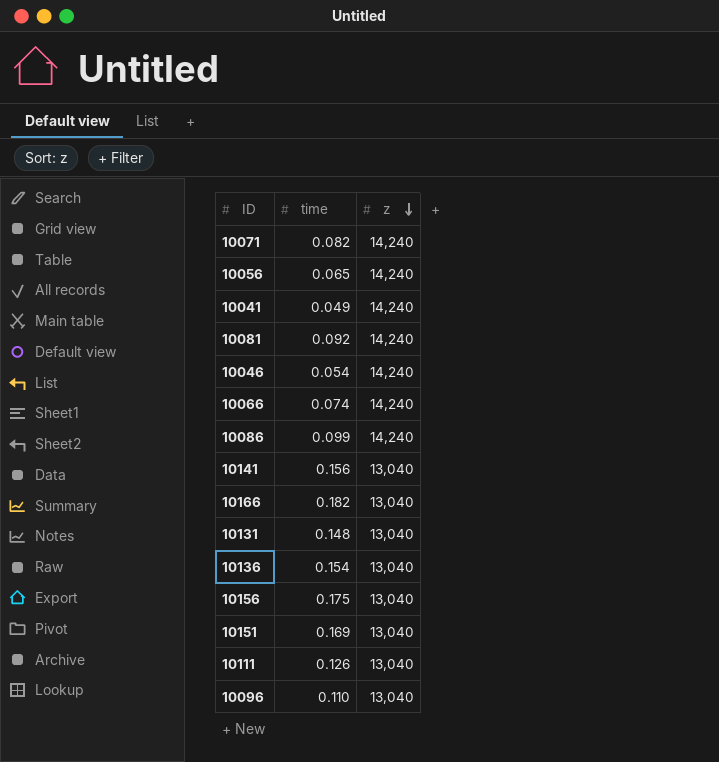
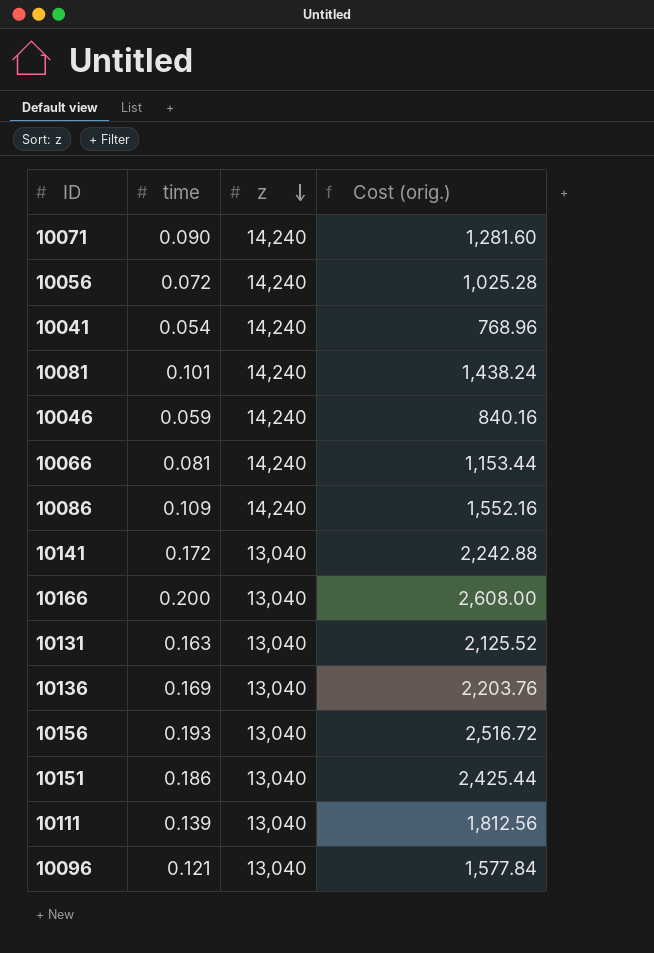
column Cost (orig.) | formula: none -> [time] * [z]
10071 | time: 0.082 -> 0.090
10056 | time: 0.065 -> 0.072
10041 | time: 0.049 -> 0.054
10081 | time: 0.092 -> 0.101
10046 | time: 0.054 -> 0.059
10066 | time: 0.074 -> 0.081
10086 | time: 0.099 -> 0.109
10141 | time: 0.156 -> 0.172
10166 | time: 0.182 -> 0.200
10131 | time: 0.148 -> 0.163
10136 | time: 0.154 -> 0.169
10156 | time: 0.175 -> 0.193
10151 | time: 0.169 -> 0.186
10111 | time: 0.126 -> 0.139
10096 | time: 0.110 -> 0.121

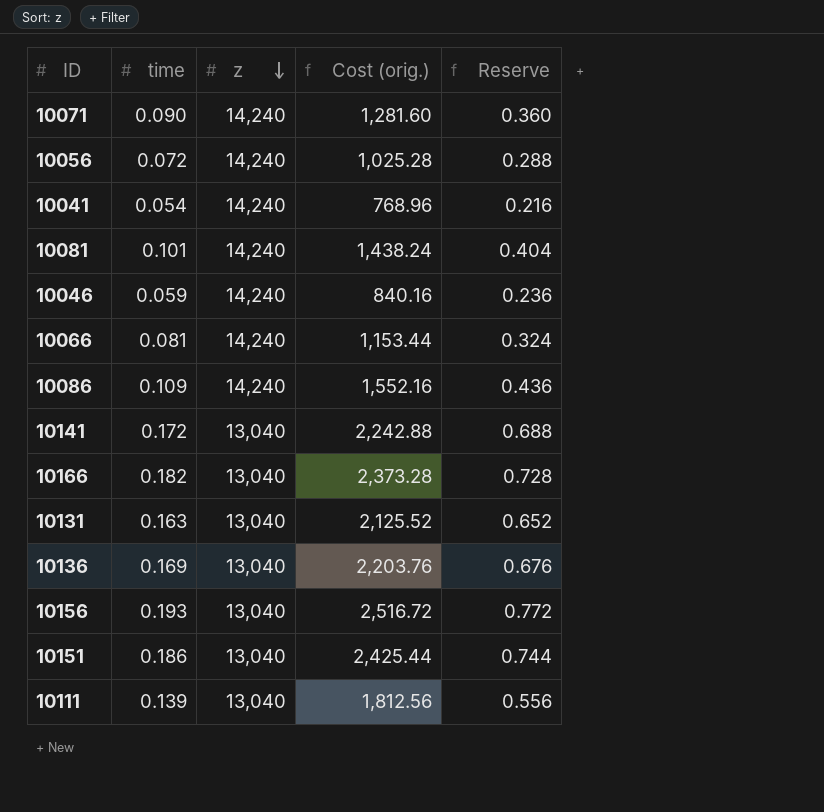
column Reserve | formula: none -> [time] * 4
row 10096: 0.121 | 13,040 | 1,577.84 -> none
10166 | time: 0.200 -> 0.182
10166 | Cost (orig.): 2,608.00 -> 2,373.28

